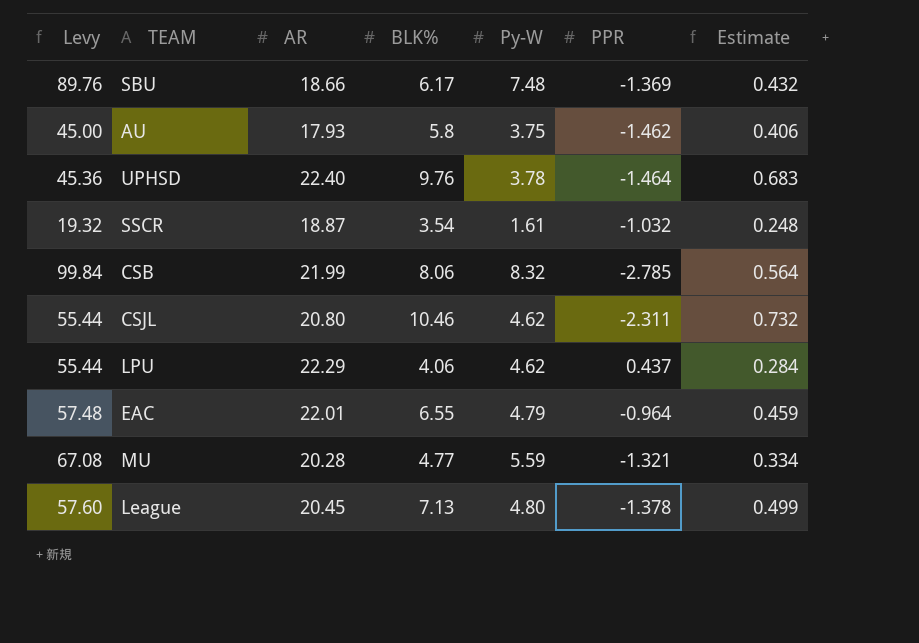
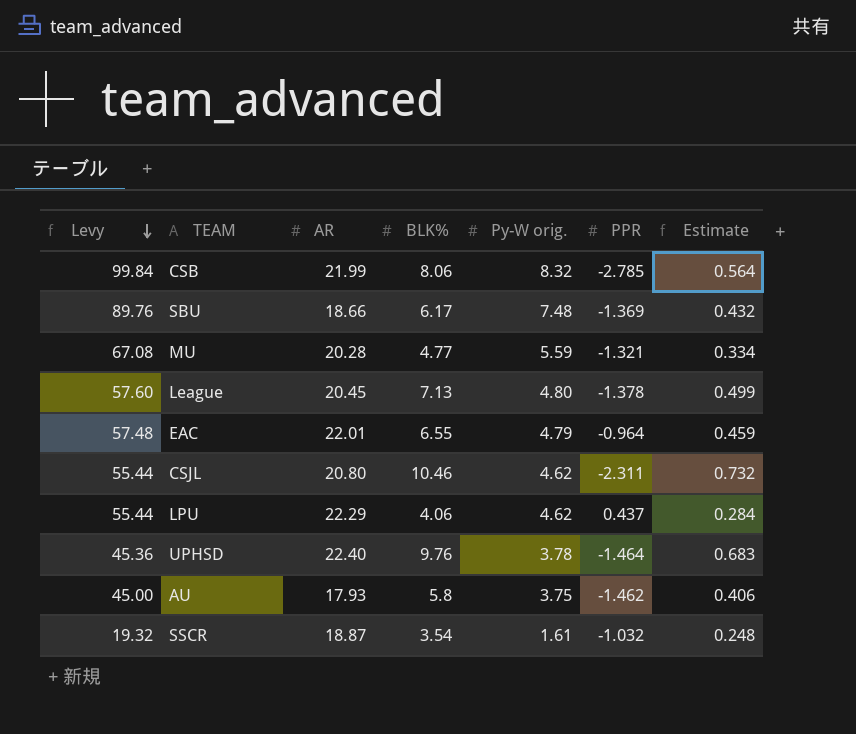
row order: none -> Levy descending
column name: Py-W -> Py-W orig.

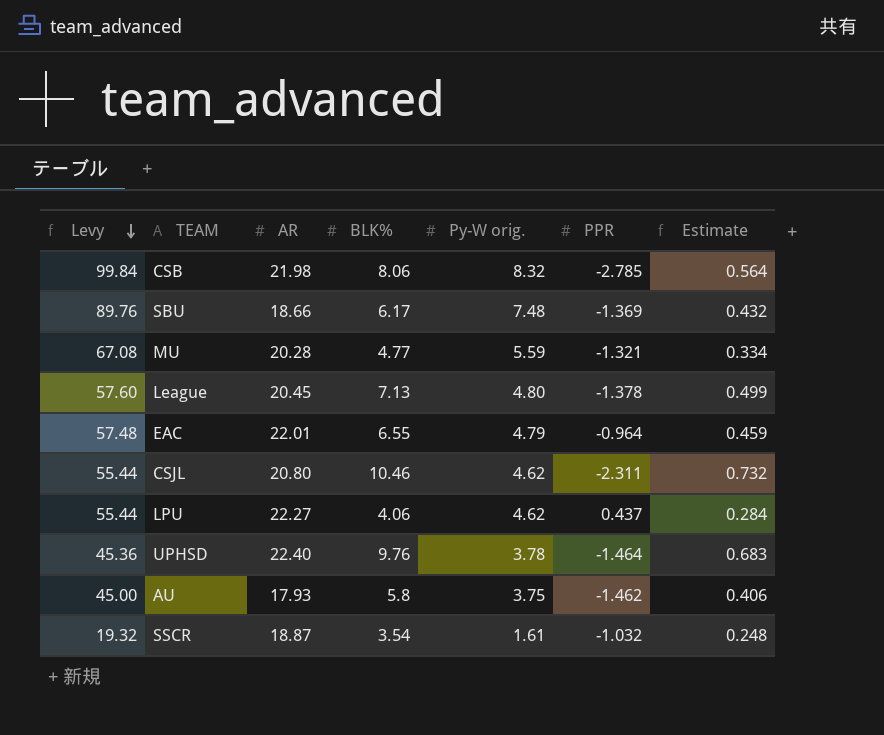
CSB | AR: 21.99 -> 21.98
LPU | AR: 22.29 -> 22.27

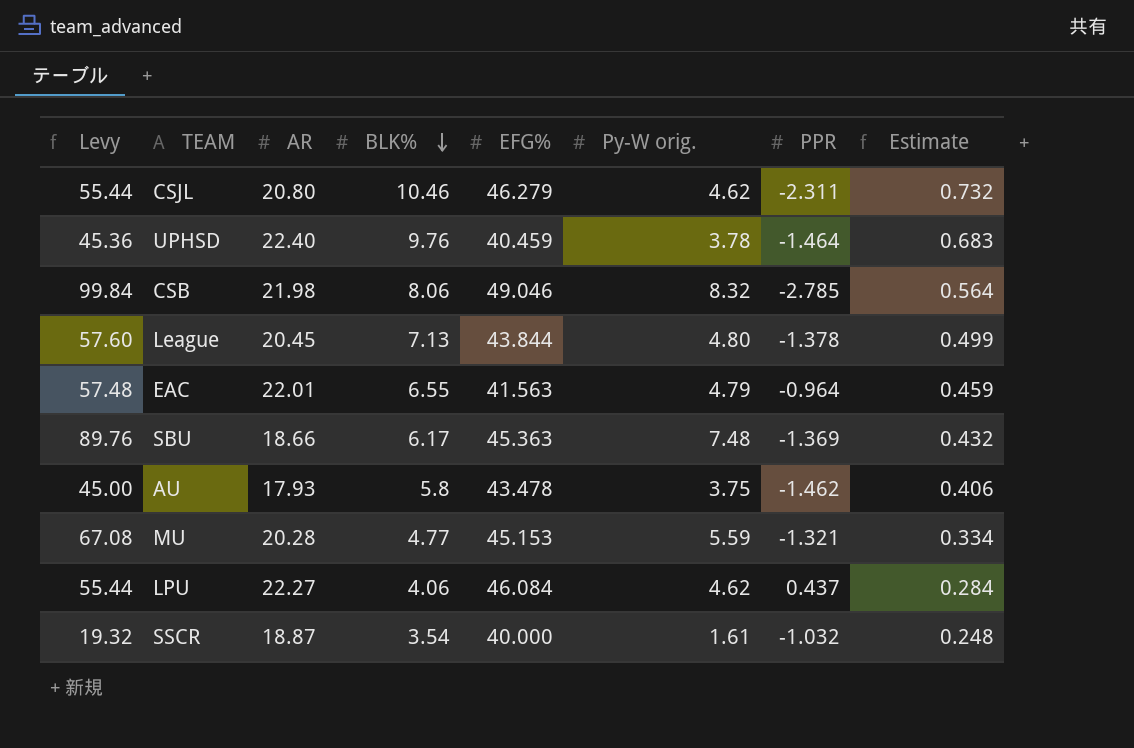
row order: Levy descending -> BLK% descending
column EFG% | position: none -> 5

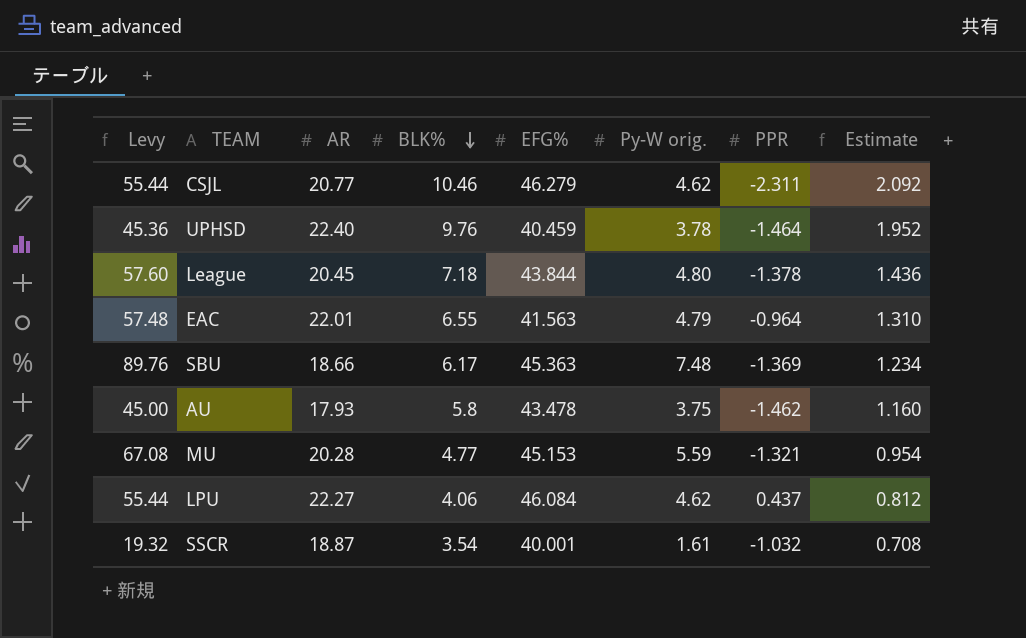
column Estimate | formula: [BLK%] * 0.07 -> [BLK%] * 0.2
row CSB: 99.84 | 21.98 | 8.06 | 49.046 | 8.32 | -2.785 | 0.564 -> none
CSJL | AR: 20.80 -> 20.77
League | BLK%: 7.13 -> 7.18
SSCR | EFG%: 40.000 -> 40.001

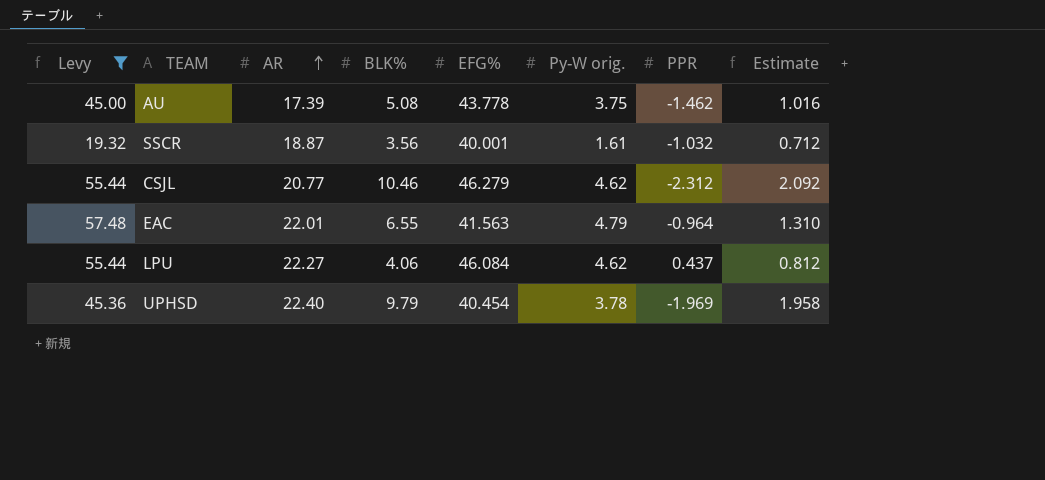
filter: none -> Levy <= 57.48
row order: BLK% descending -> AR ascending
AU | AR: 17.93 -> 17.39
AU | BLK%: 5.8 -> 5.08
AU | EFG%: 43.478 -> 43.778
AU | Estimate: 1.160 -> 1.016
SSCR | BLK%: 3.54 -> 3.56
SSCR | Estimate: 0.708 -> 0.712
CSJL | PPR: -2.311 -> -2.312
UPHSD | BLK%: 9.76 -> 9.79
UPHSD | EFG%: 40.459 -> 40.454
UPHSD | PPR: -1.464 -> -1.969
UPHSD | Estimate: 1.952 -> 1.958

